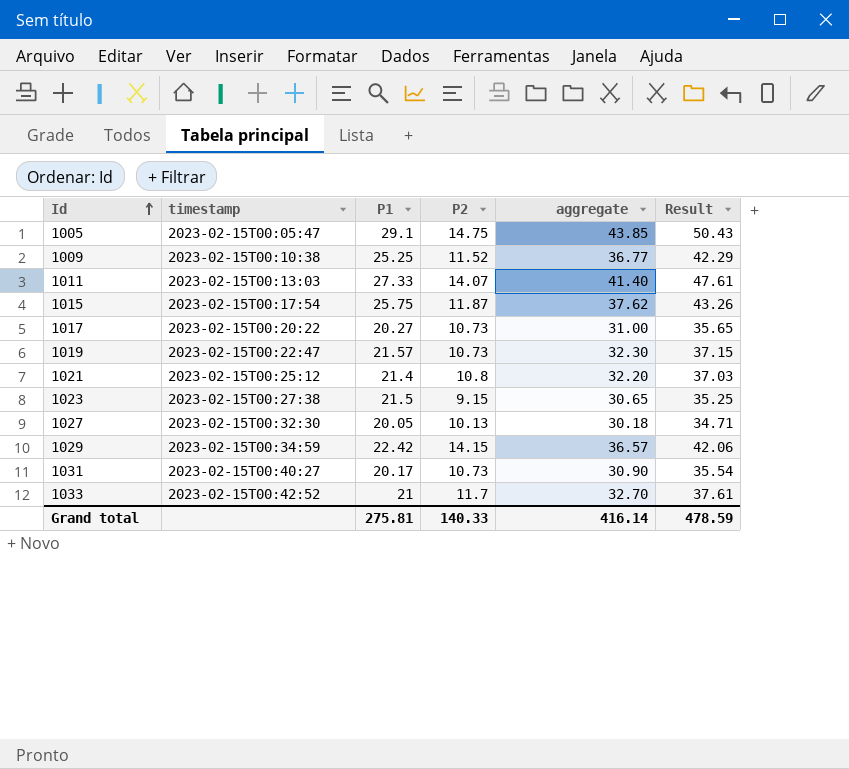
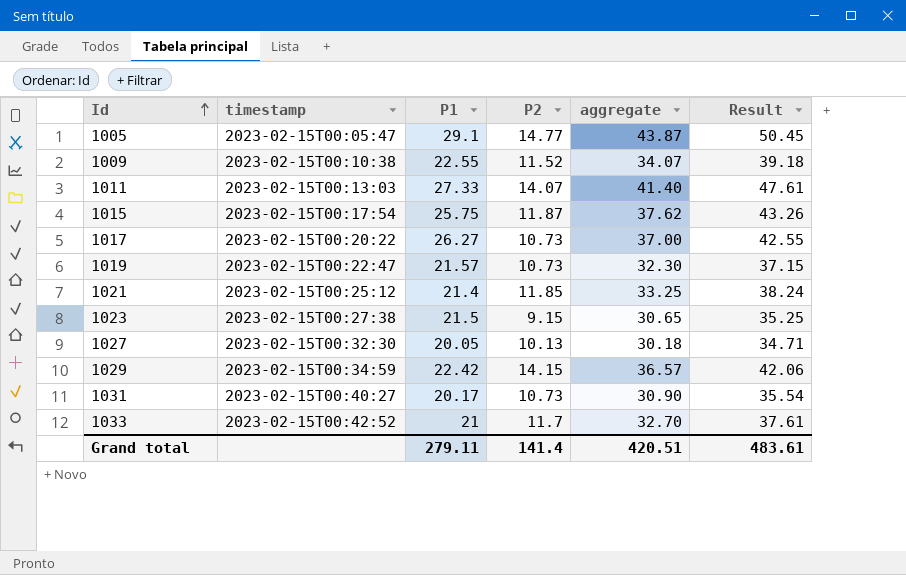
1005 | P2: 14.75 -> 14.77
1005 | aggregate: 43.85 -> 43.87
1005 | Result: 50.43 -> 50.45
1009 | P1: 25.25 -> 22.55
1009 | aggregate: 36.77 -> 34.07
1009 | Result: 42.29 -> 39.18
1017 | P1: 20.27 -> 26.27
1017 | aggregate: 31.00 -> 37.00
1017 | Result: 35.65 -> 42.55
1021 | P2: 10.8 -> 11.85
1021 | aggregate: 32.20 -> 33.25
1021 | Result: 37.03 -> 38.24
Grand total | P1: 275.81 -> 279.11
Grand total | P2: 140.33 -> 141.4
Grand total | aggregate: 416.14 -> 420.51
Grand total | Result: 478.59 -> 483.61

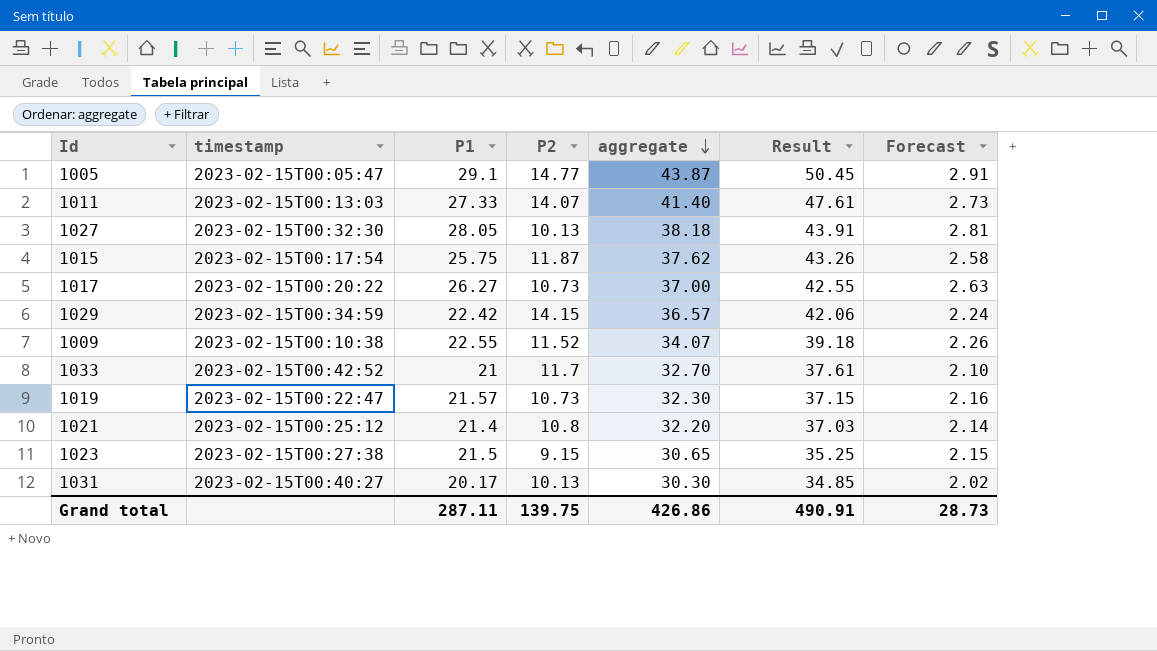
row order: Id ascending -> aggregate descending
column Forecast | formula: none -> [P1] * 0.1
1027 | P1: 20.05 -> 28.05
1027 | aggregate: 30.18 -> 38.18
1027 | Result: 34.71 -> 43.91
1021 | P2: 11.85 -> 10.8
1021 | aggregate: 33.25 -> 32.20
1021 | Result: 38.24 -> 37.03
1031 | P2: 10.73 -> 10.13
1031 | aggregate: 30.90 -> 30.30
1031 | Result: 35.54 -> 34.85
Grand total | P1: 279.11 -> 287.11
Grand total | P2: 141.4 -> 139.75
Grand total | aggregate: 420.51 -> 426.86
Grand total | Result: 483.61 -> 490.91

